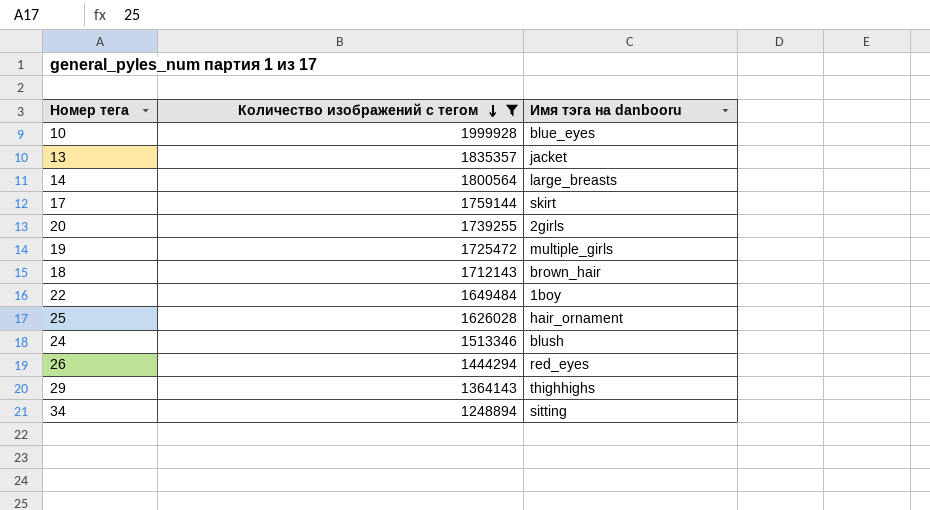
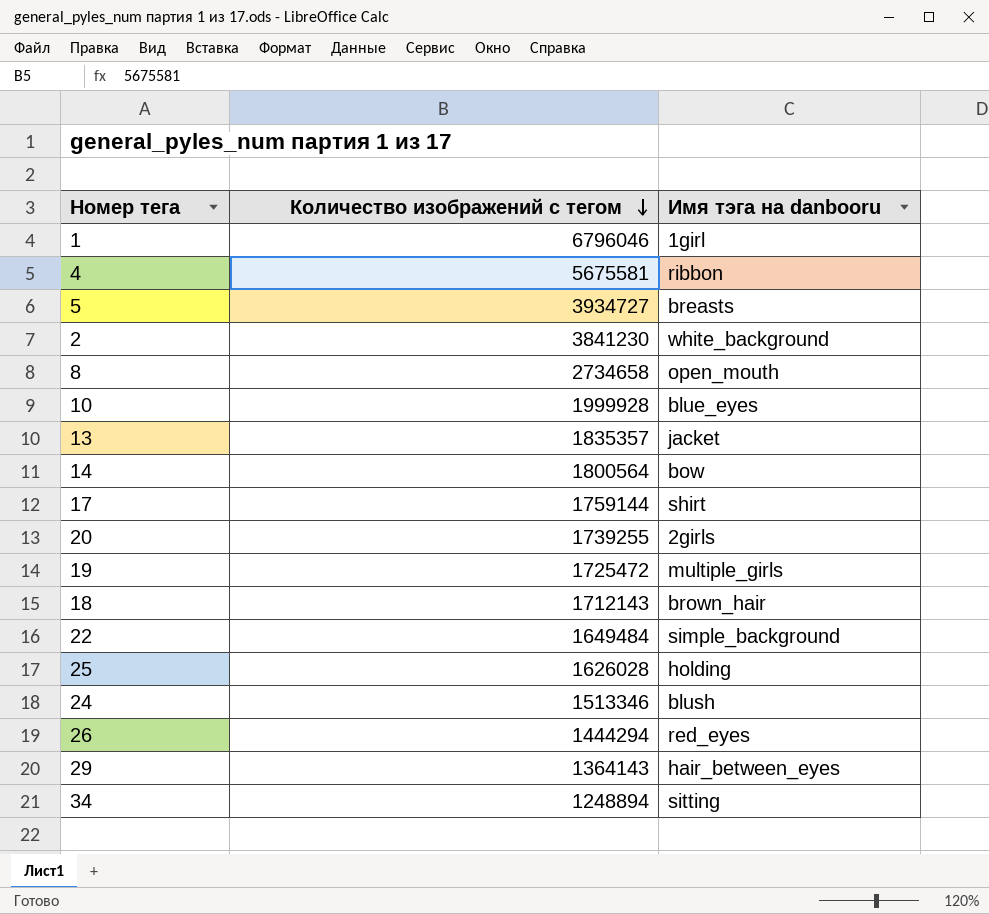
filter: Количество изображений с тегом <= 1999928 -> none
14 | Имя тэга на danbooru: large_breasts -> bow
17 | Имя тэга на danbooru: skirt -> shirt
22 | Имя тэга на danbooru: 1boy -> simple_background
25 | Имя тэга на danbooru: hair_ornament -> holding
29 | Имя тэга на danbooru: thighhighs -> hair_between_eyes

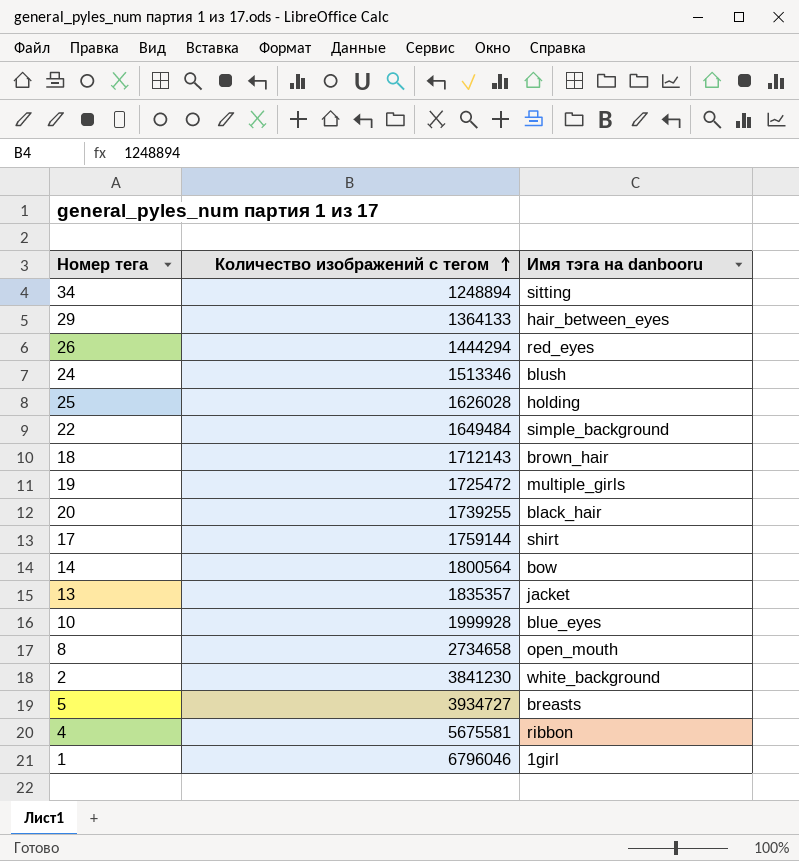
row order: Количество изображений с тегом descending -> Количество изображений с тегом ascending
29 | Количество изображений с тегом: 1364143 -> 1364133
20 | Имя тэга на danbooru: 2girls -> black_hair

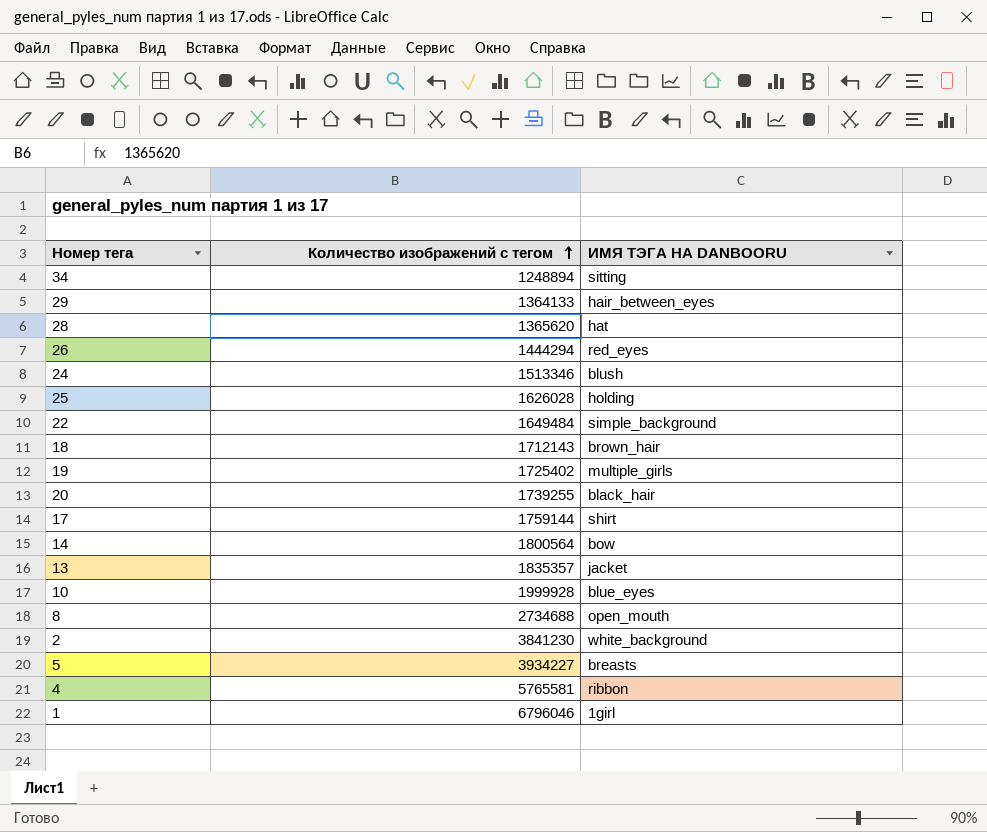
column name: Имя тэга на danbooru -> ИМЯ ТЭГА НА DANBOORU
row 28: none -> 1365620 | hat
19 | Количество изображений с тегом: 1725472 -> 1725402
8 | Количество изображений с тегом: 2734658 -> 2734688
5 | Количество изображений с тегом: 3934727 -> 3934227
4 | Количество изображений с тегом: 5675581 -> 5765581

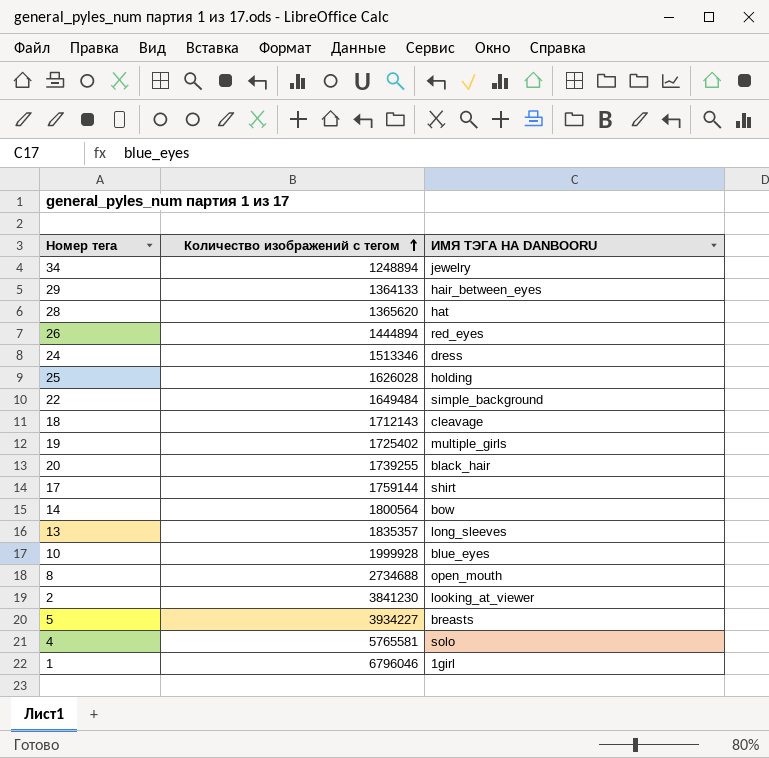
34 | ИМЯ ТЭГА НА DANBOORU: sitting -> jewelry
26 | Количество изображений с тегом: 1444294 -> 1444894
24 | ИМЯ ТЭГА НА DANBOORU: blush -> dress
18 | ИМЯ ТЭГА НА DANBOORU: brown_hair -> cleavage
13 | ИМЯ ТЭГА НА DANBOORU: jacket -> long_sleeves
2 | ИМЯ ТЭГА НА DANBOORU: white_background -> looking_at_viewer
4 | ИМЯ ТЭГА НА DANBOORU: ribbon -> solo

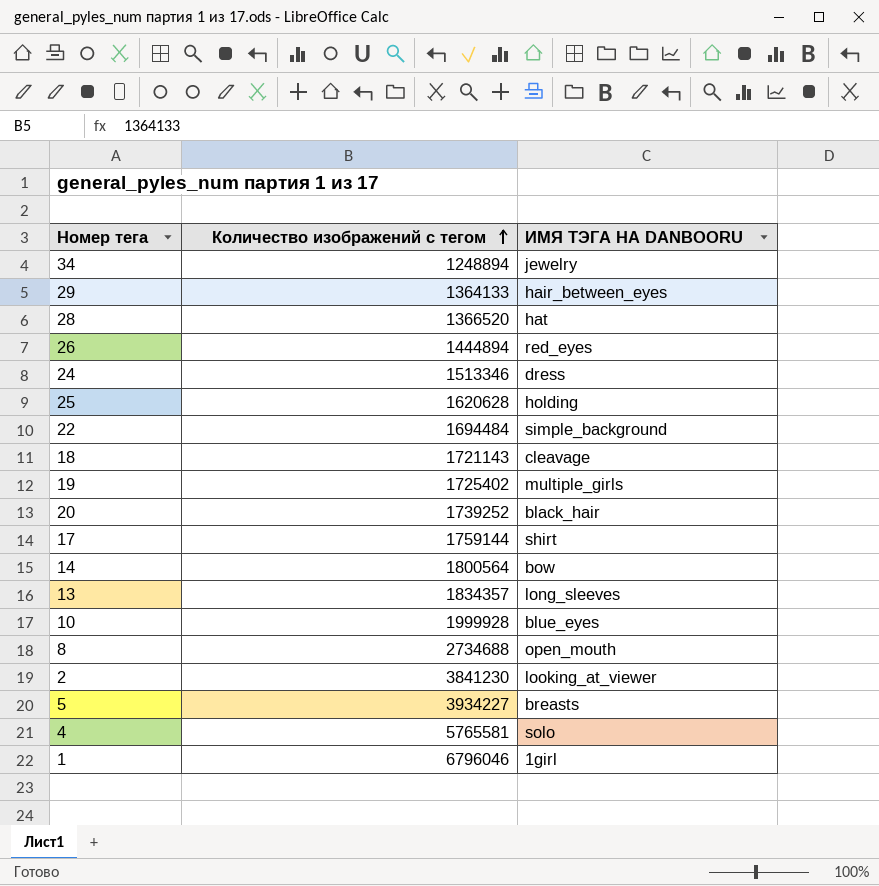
28 | Количество изображений с тегом: 1365620 -> 1366520
25 | Количество изображений с тегом: 1626028 -> 1620628
22 | Количество изображений с тегом: 1649484 -> 1694484
18 | Количество изображений с тегом: 1712143 -> 1721143
20 | Количество изображений с тегом: 1739255 -> 1739252
13 | Количество изображений с тегом: 1835357 -> 1834357

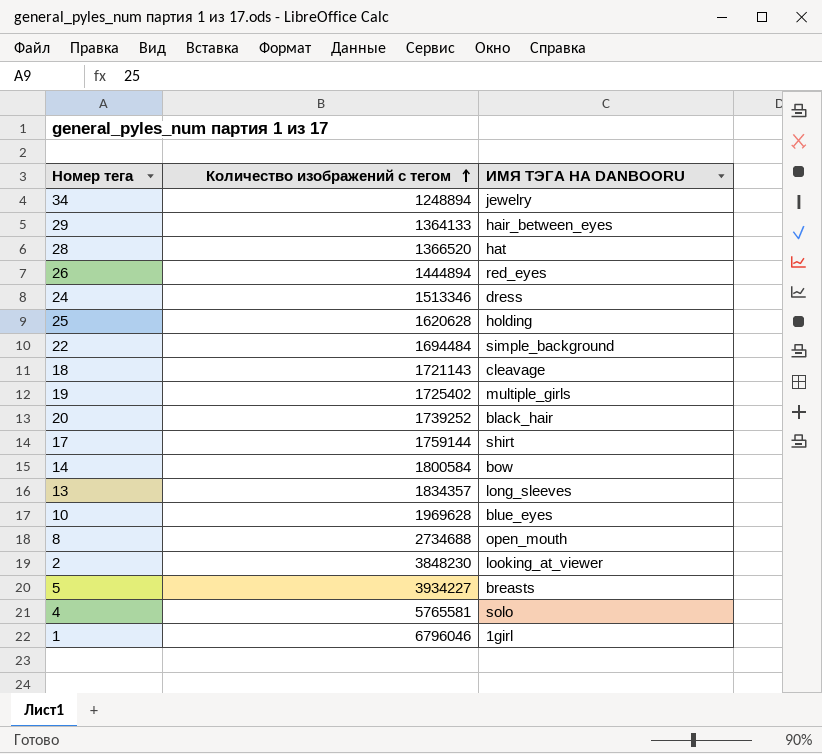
14 | Количество изображений с тегом: 1800564 -> 1800584
10 | Количество изображений с тегом: 1999928 -> 1969628
2 | Количество изображений с тегом: 3841230 -> 3848230

